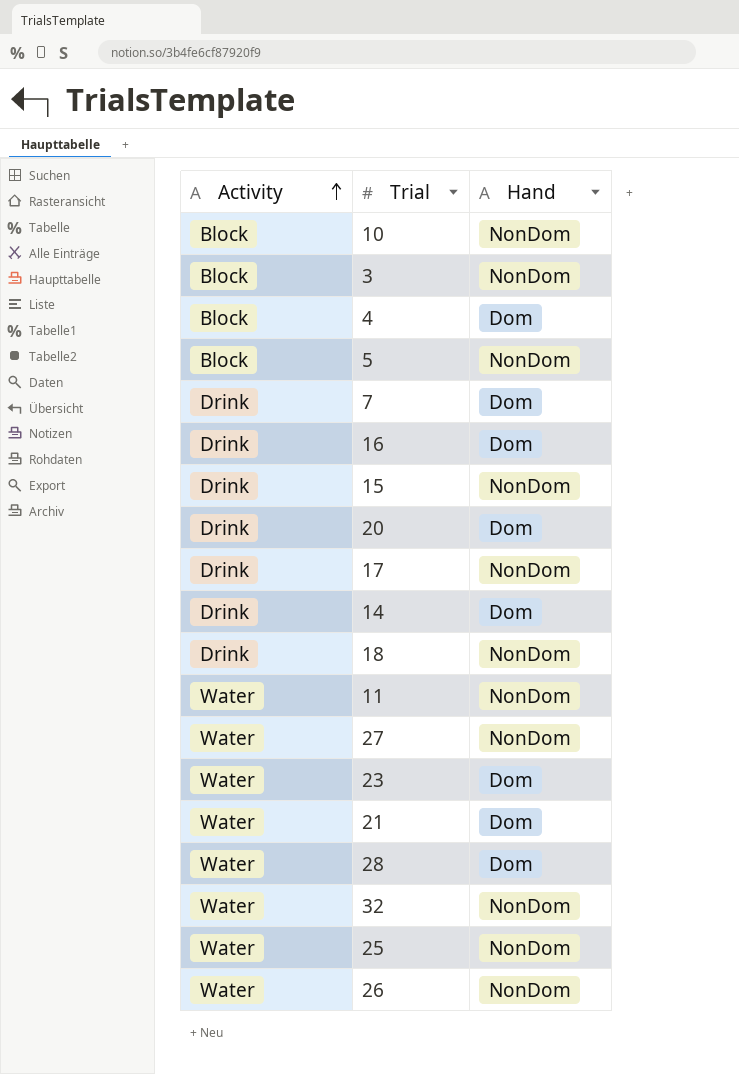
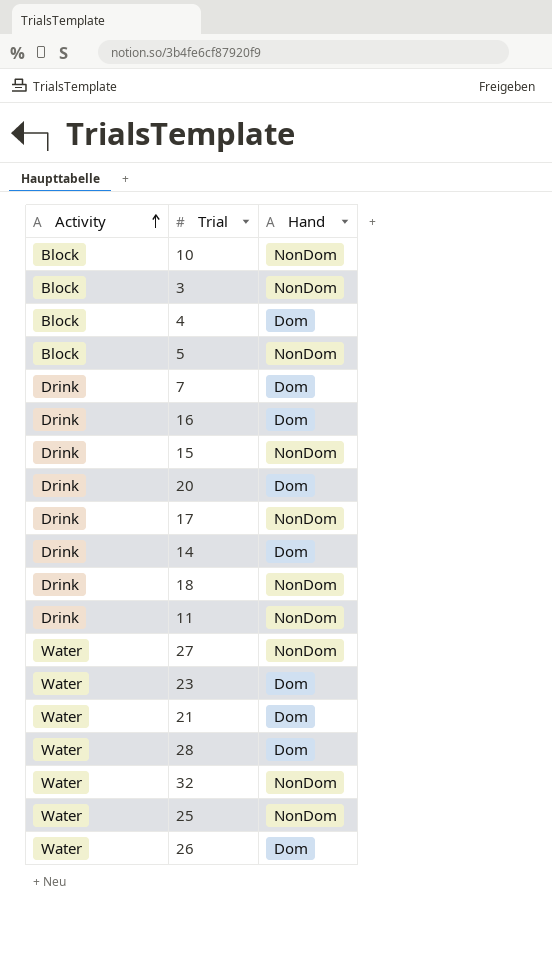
11 | Activity: Water -> Drink
26 | Hand: NonDom -> Dom

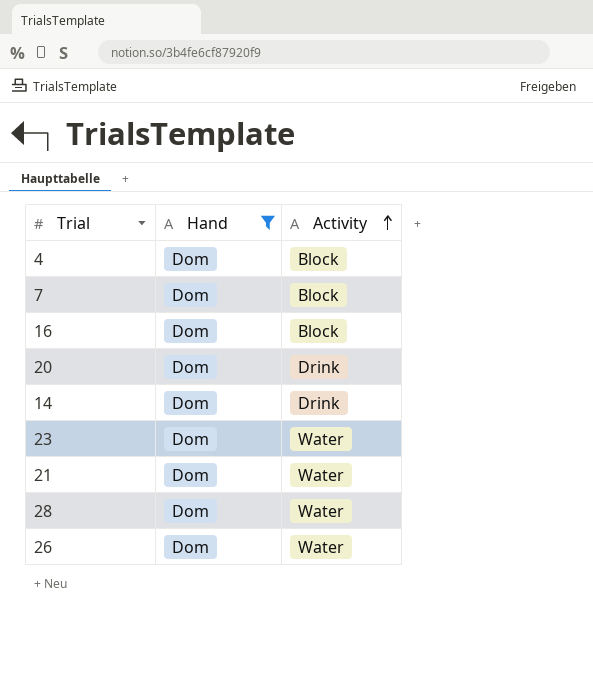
filter: none -> Hand = Dom
column Activity | position: 1 -> 3
7 | Activity: Drink -> Block
16 | Activity: Drink -> Block

